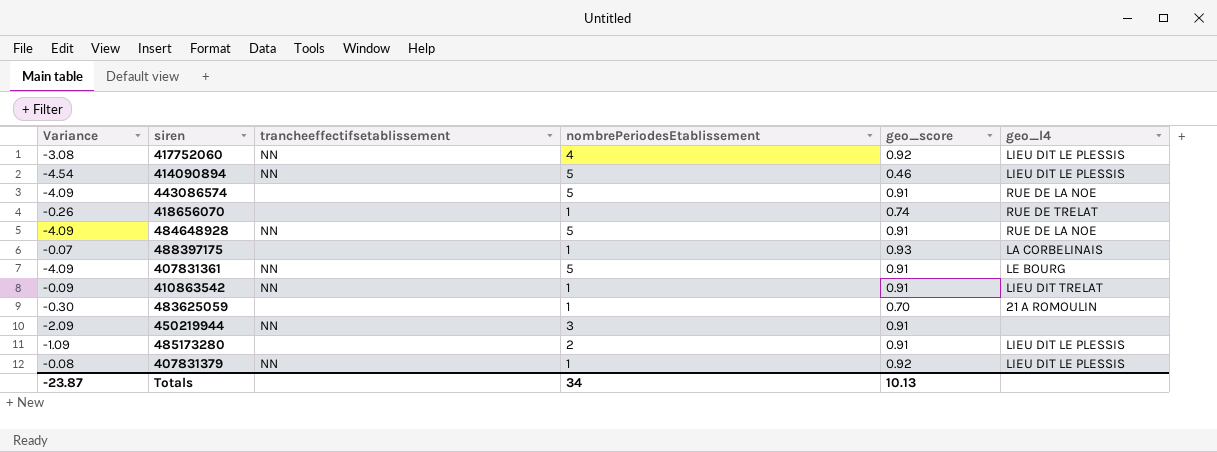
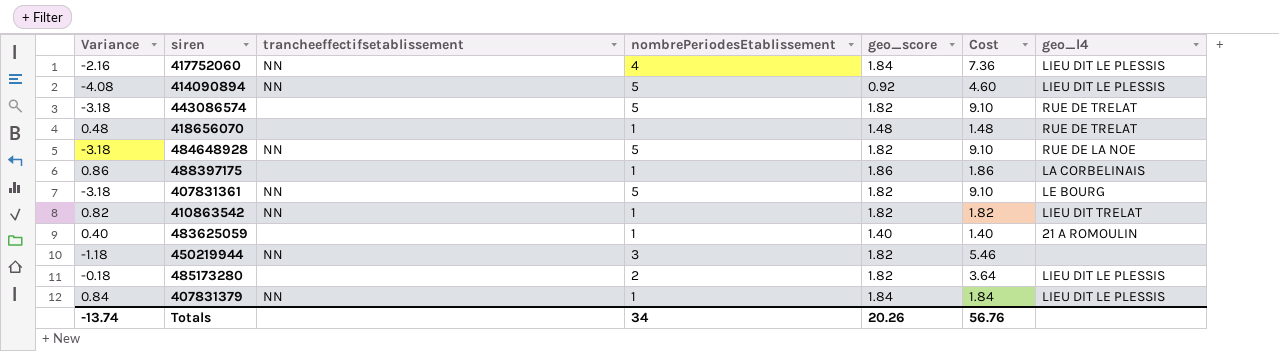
column Cost | formula: none -> [nombrePeriodesEtablissement] * [geo_score]
417752060 | Variance: -3.08 -> -2.16
417752060 | geo_score: 0.92 -> 1.84
414090894 | Variance: -4.54 -> -4.08
414090894 | geo_score: 0.46 -> 0.92
443086574 | Variance: -4.09 -> -3.18
443086574 | geo_score: 0.91 -> 1.82
443086574 | geo_l4: RUE DE LA NOE -> RUE DE TRELAT
418656070 | Variance: -0.26 -> 0.48
418656070 | geo_score: 0.74 -> 1.48
484648928 | Variance: -4.09 -> -3.18
484648928 | geo_score: 0.91 -> 1.82
488397175 | Variance: -0.07 -> 0.86
488397175 | geo_score: 0.93 -> 1.86
407831361 | Variance: -4.09 -> -3.18
407831361 | geo_score: 0.91 -> 1.82
410863542 | Variance: -0.09 -> 0.82
410863542 | geo_score: 0.91 -> 1.82
483625059 | Variance: -0.30 -> 0.40
483625059 | geo_score: 0.70 -> 1.40
450219944 | Variance: -2.09 -> -1.18
450219944 | geo_score: 0.91 -> 1.82
485173280 | Variance: -1.09 -> -0.18
485173280 | geo_score: 0.91 -> 1.82
407831379 | Variance: -0.08 -> 0.84
407831379 | geo_score: 0.92 -> 1.84
Totals | Variance: -23.87 -> -13.74
Totals | geo_score: 10.13 -> 20.26

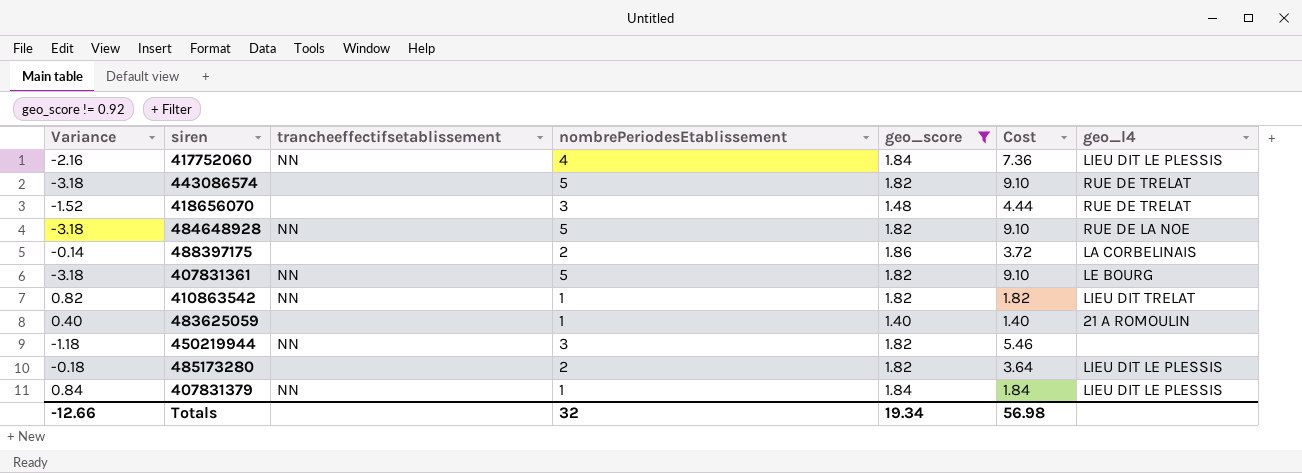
filter: none -> geo_score != 0.92
418656070 | Variance: 0.48 -> -1.52
418656070 | nombrePeriodesEtablissement: 1 -> 3
418656070 | Cost: 1.48 -> 4.44
488397175 | Variance: 0.86 -> -0.14
488397175 | nombrePeriodesEtablissement: 1 -> 2
488397175 | Cost: 1.86 -> 3.72
Totals | Variance: -13.74 -> -12.66
Totals | nombrePeriodesEtablissement: 34 -> 32
Totals | geo_score: 20.26 -> 19.34
Totals | Cost: 56.76 -> 56.98

